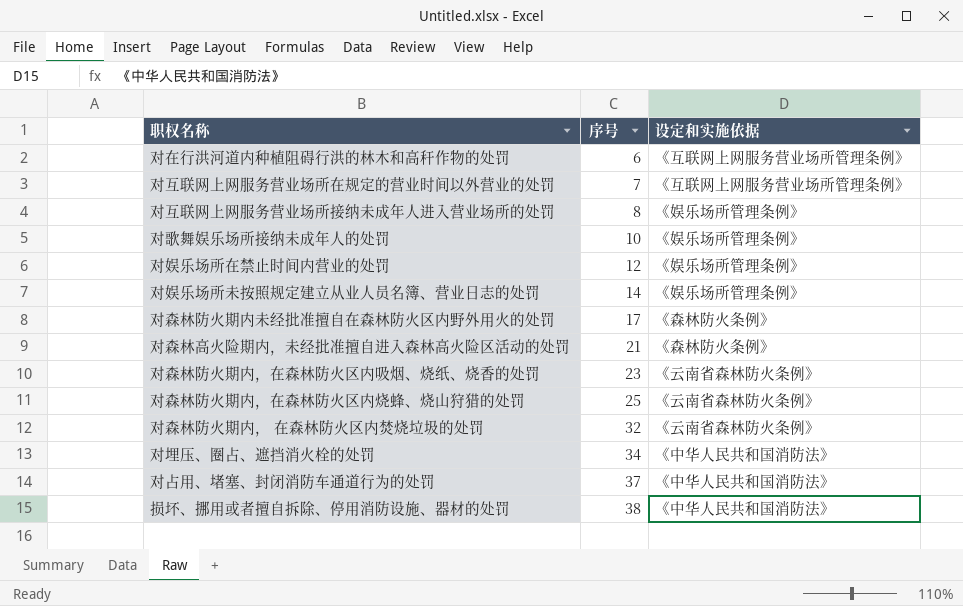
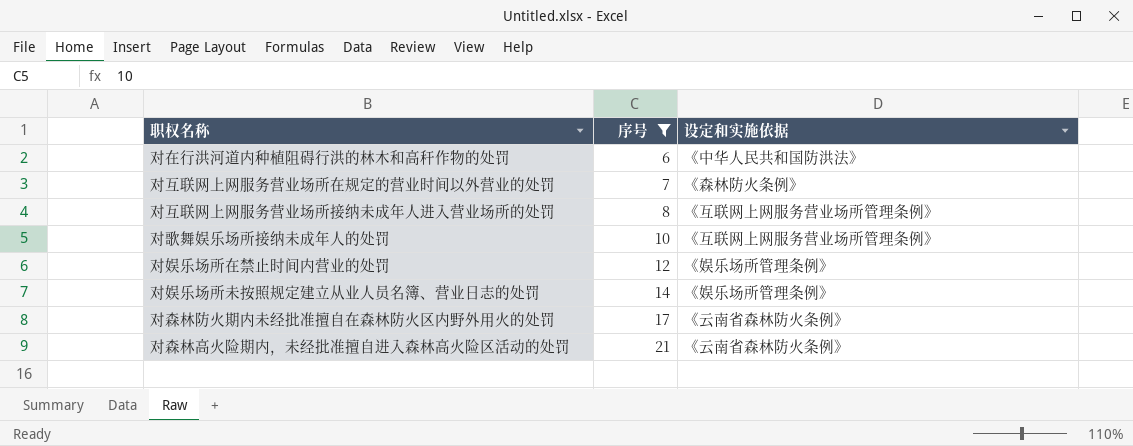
filter: none -> 序号 <= 21
对在行洪河道内种植阻碍行洪的林木和高秆作物的处罚 | 设定和实施依据: 《互联网上网服务营业场所管理条例》 -> 《中华人民共和国防洪法》
对互联网上网服务营业场所在规定的营业时间以外营业的处罚 | 设定和实施依据: 《互联网上网服务营业场所管理条例》 -> 《森林防火条例》
对互联网上网服务营业场所接纳未成年人进入营业场所的处罚 | 设定和实施依据: 《娱乐场所管理条例》 -> 《互联网上网服务营业场所管理条例》
对歌舞娱乐场所接纳未成年人的处罚 | 设定和实施依据: 《娱乐场所管理条例》 -> 《互联网上网服务营业场所管理条例》
对森林防火期内未经批准擅自在森林防火区内野外用火的处罚 | 设定和实施依据: 《森林防火条例》 -> 《云南省森林防火条例》
对森林高火险期内，未经批准擅自进入森林高火险区活动的处罚 | 设定和实施依据: 《森林防火条例》 -> 《云南省森林防火条例》

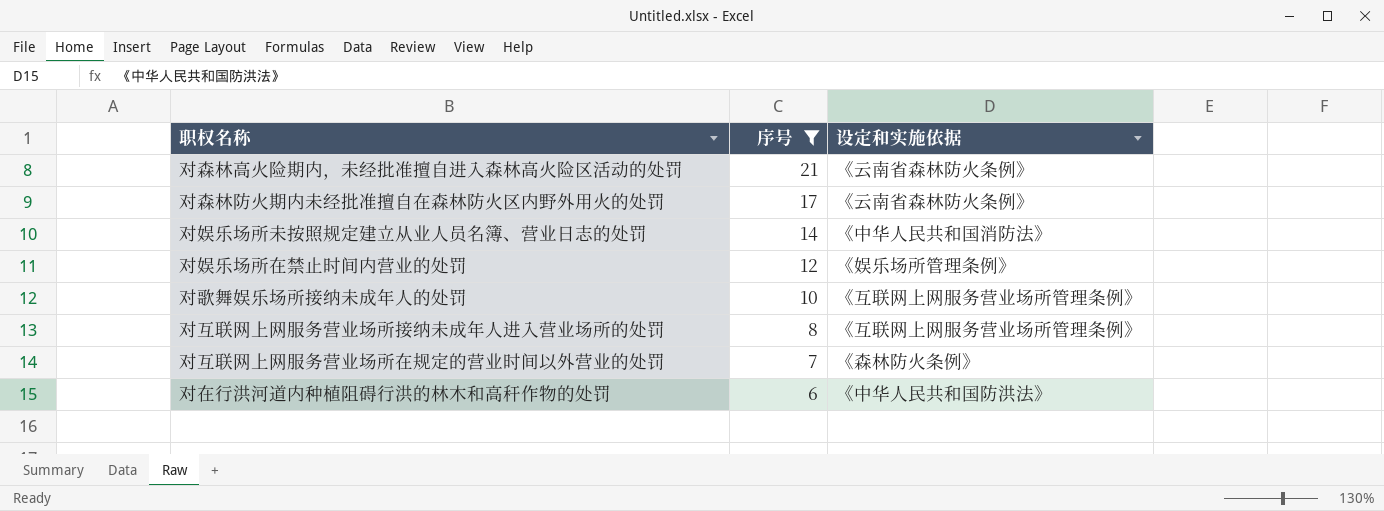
row order: 序号 ascending -> 序号 descending
对娱乐场所未按照规定建立从业人员名簿、营业日志的处罚 | 设定和实施依据: 《娱乐场所管理条例》 -> 《中华人民共和国消防法》

